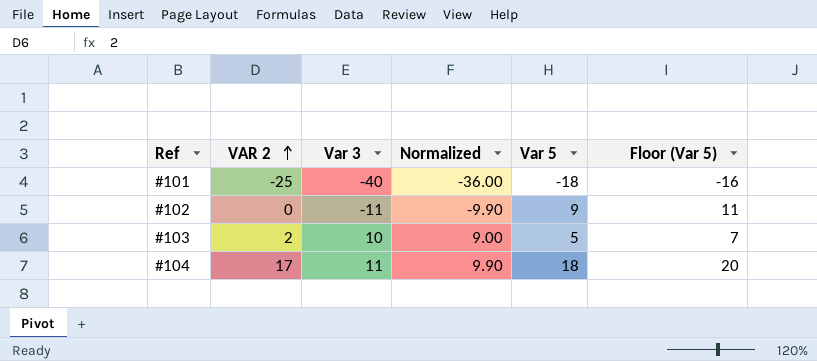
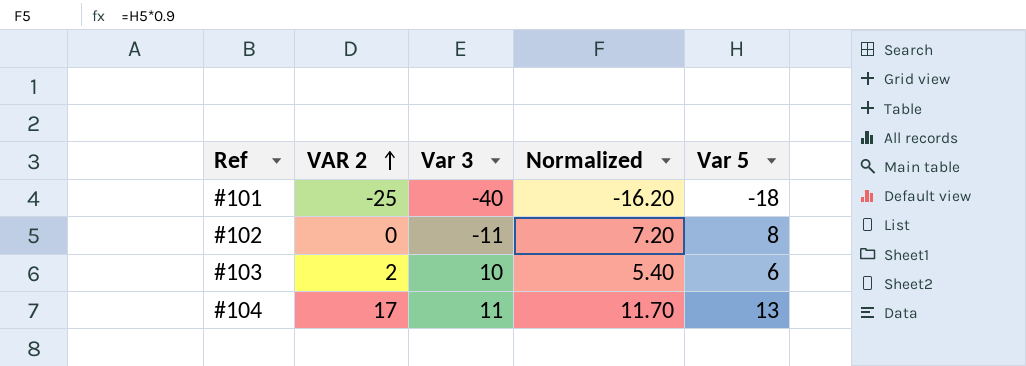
column Floor (Var 5) | formula: [Var 5] + 2 -> none
column Normalized | formula: [Var 3] * 0.9 -> [Var 5] * 0.9
#102 | Var 5: 9 -> 8
#103 | Var 5: 5 -> 6
#104 | Var 5: 18 -> 13

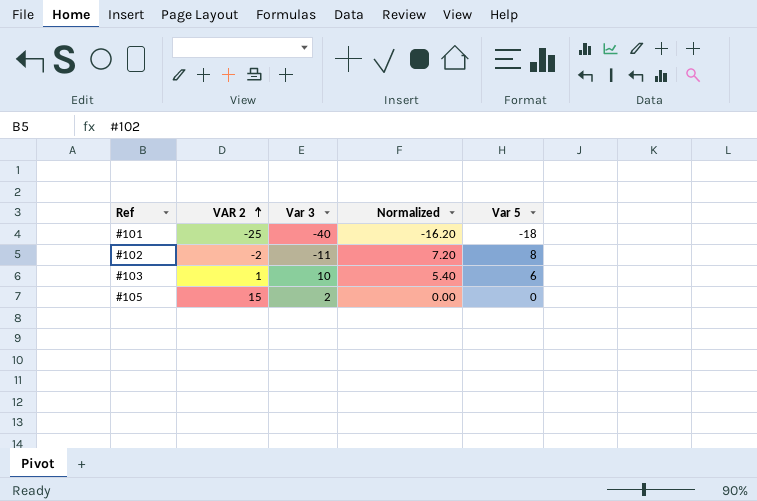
row #104: 17 | 11 | 11.70 | 13 -> none
#102 | VAR 2: 0 -> -2
#103 | VAR 2: 2 -> 1
row #105: none -> 15 | 2 | 0.00 | 0

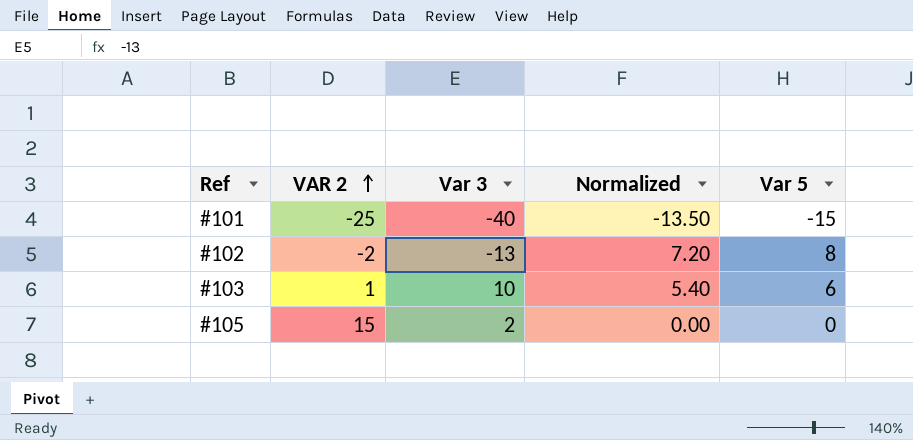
#101 | Normalized: -16.20 -> -13.50
#101 | Var 5: -18 -> -15
#102 | Var 3: -11 -> -13

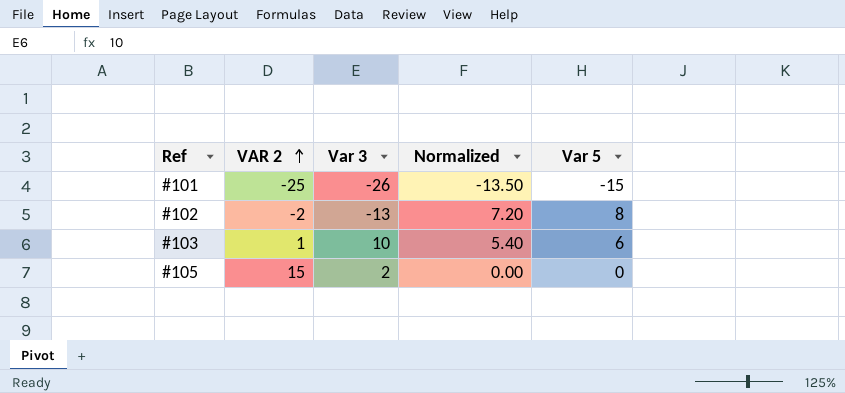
#101 | Var 3: -40 -> -26

